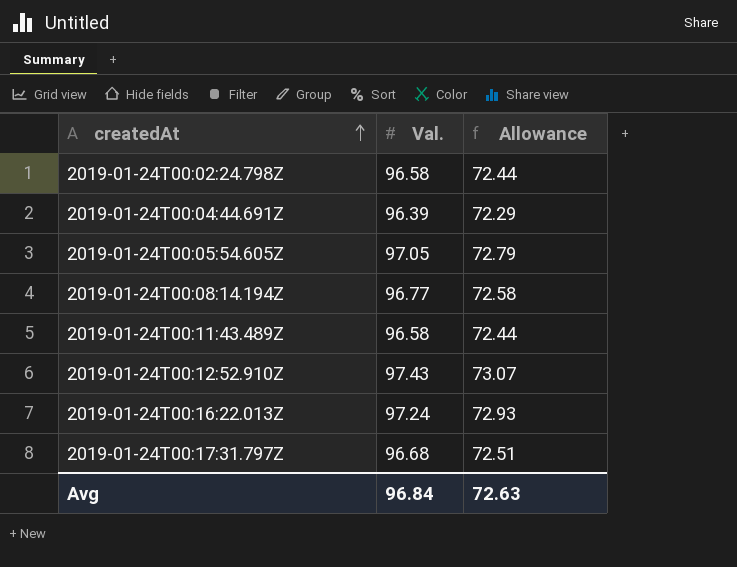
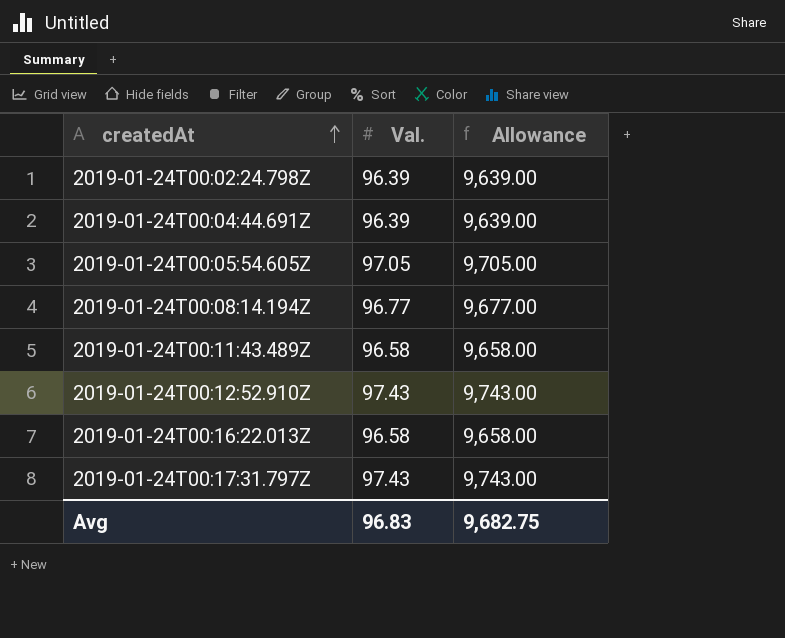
column Allowance | formula: [Val.] * 0.75 -> [Val.] * 100
2019-01-24T00:02:24.798Z | Val.: 96.58 -> 96.39
2019-01-24T00:16:22.013Z | Val.: 97.24 -> 96.58
2019-01-24T00:17:31.797Z | Val.: 96.68 -> 97.43
Avg | Val.: 96.84 -> 96.83
Avg | Allowance: 72.63 -> 9,682.75

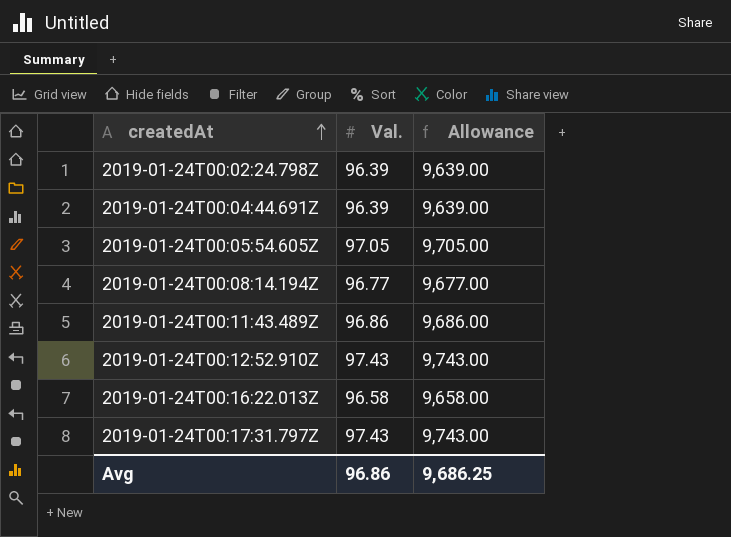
2019-01-24T00:11:43.489Z | Val.: 96.58 -> 96.86
2019-01-24T00:11:43.489Z | Allowance: 9,658.00 -> 9,686.00
Avg | Val.: 96.83 -> 96.86
Avg | Allowance: 9,682.75 -> 9,686.25

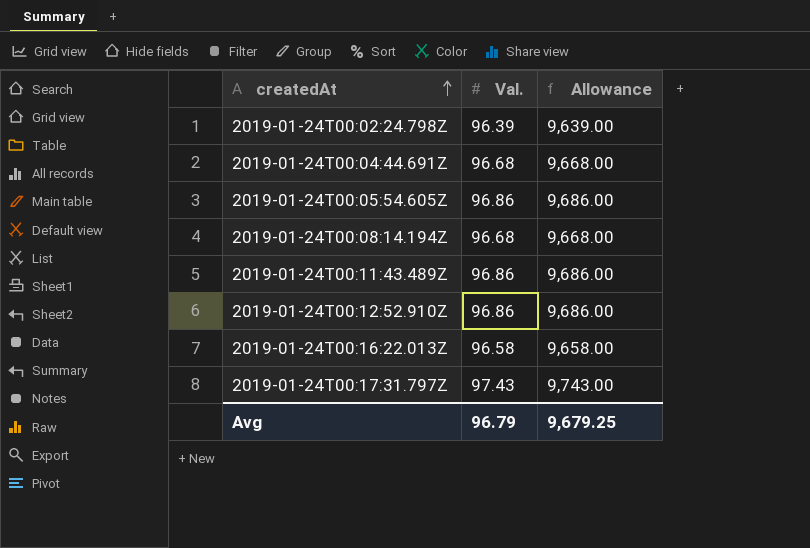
2019-01-24T00:04:44.691Z | Val.: 96.39 -> 96.68
2019-01-24T00:04:44.691Z | Allowance: 9,639.00 -> 9,668.00
2019-01-24T00:05:54.605Z | Val.: 97.05 -> 96.86
2019-01-24T00:05:54.605Z | Allowance: 9,705.00 -> 9,686.00
2019-01-24T00:08:14.194Z | Val.: 96.77 -> 96.68
2019-01-24T00:08:14.194Z | Allowance: 9,677.00 -> 9,668.00
2019-01-24T00:12:52.910Z | Val.: 97.43 -> 96.86
2019-01-24T00:12:52.910Z | Allowance: 9,743.00 -> 9,686.00
Avg | Val.: 96.86 -> 96.79
Avg | Allowance: 9,686.25 -> 9,679.25

